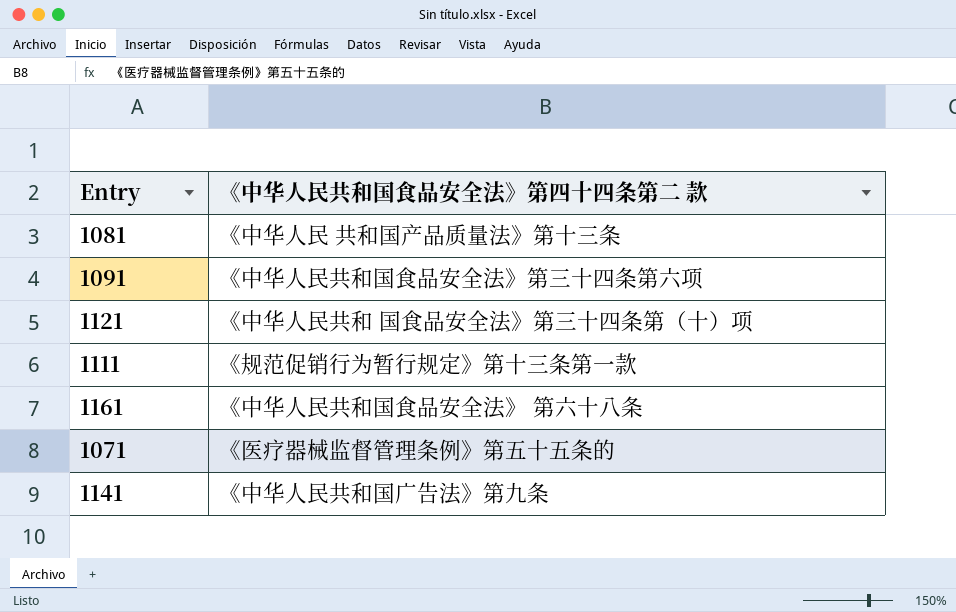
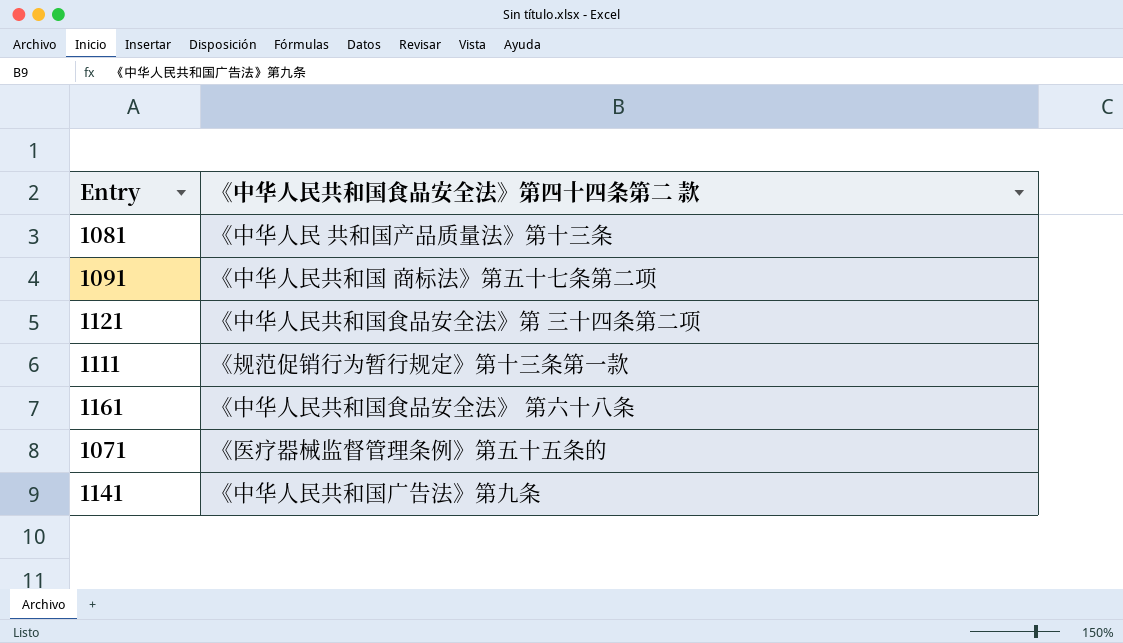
1091 | 《中华人民共和国食品安全法》第四十四条第二 款: 《中华人民共和国食品安全法》第三十四条第六项 -> 《中华人民共和国 商标法》第五十七条第二项
1121 | 《中华人民共和国食品安全法》第四十四条第二 款: 《中华人民共和 国食品安全法》第三十四条第（十）项 -> 《中华人民共和国食品安全法》第 三十四条第二项

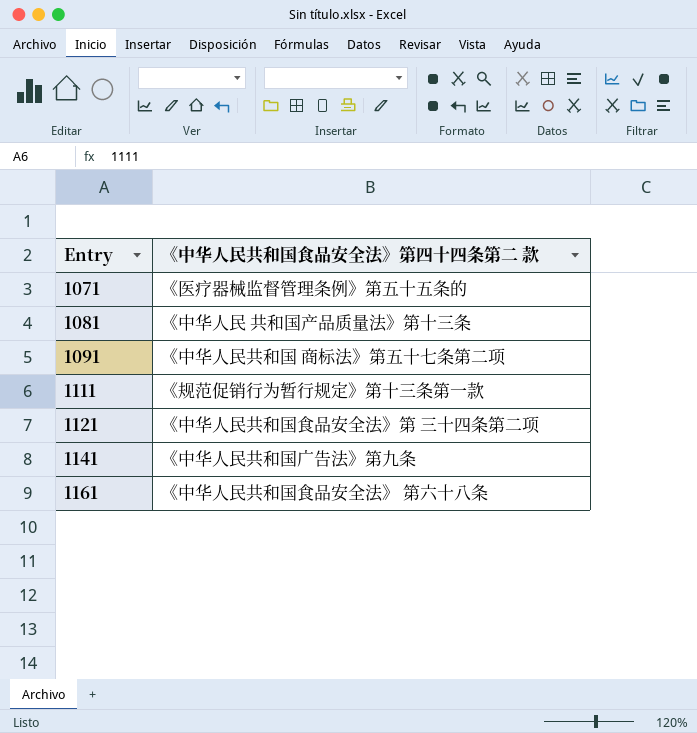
row order: none -> Entry ascending

